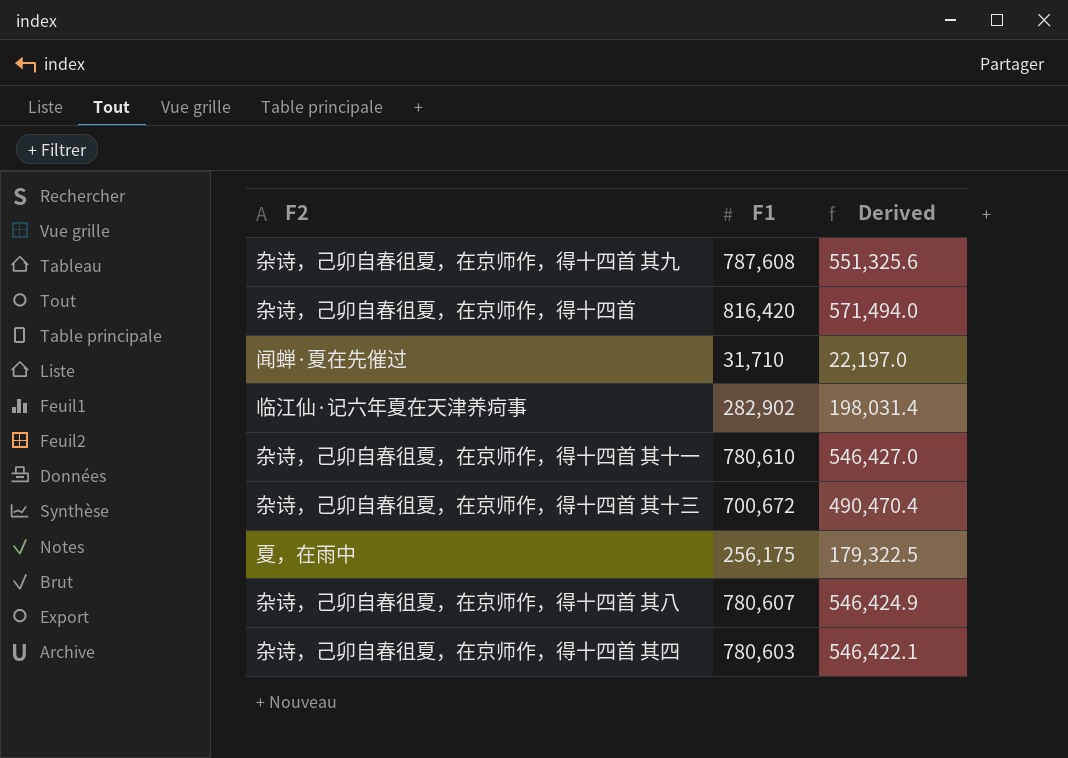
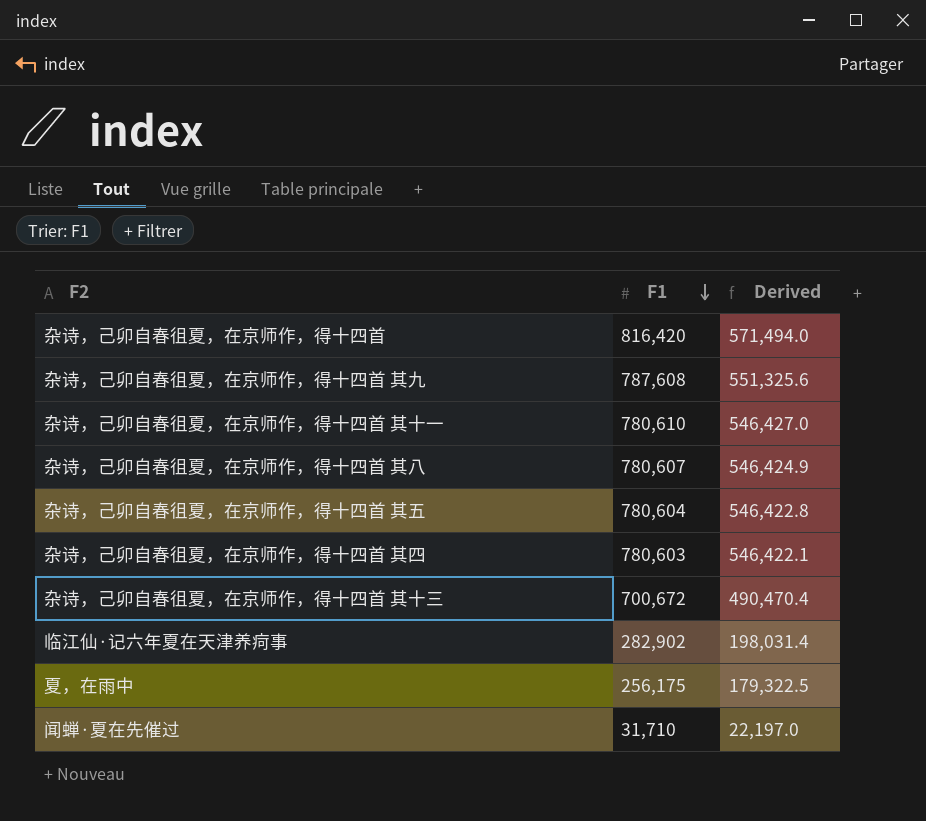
row order: none -> F1 descending
row 杂诗，己卯自春徂夏，在京师作，得十四首 其五: none -> 780,604 | 546,422.8

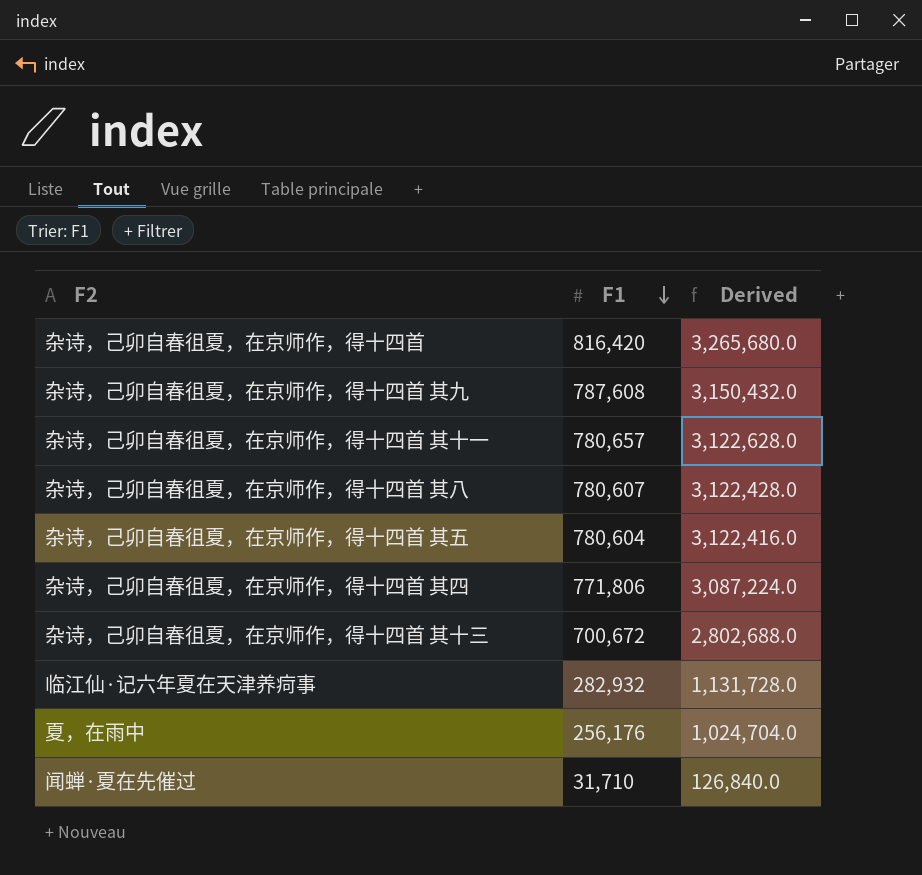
column Derived | formula: [F1] * 0.7 -> [F1] * 4
杂诗，己卯自春徂夏，在京师作，得十四首 其十一 | F1: 780,610 -> 780,657
杂诗，己卯自春徂夏，在京师作，得十四首 其四 | F1: 780,603 -> 771,806
临江仙·记六年夏在天津养疴事 | F1: 282,902 -> 282,932
夏，在雨中 | F1: 256,175 -> 256,176

